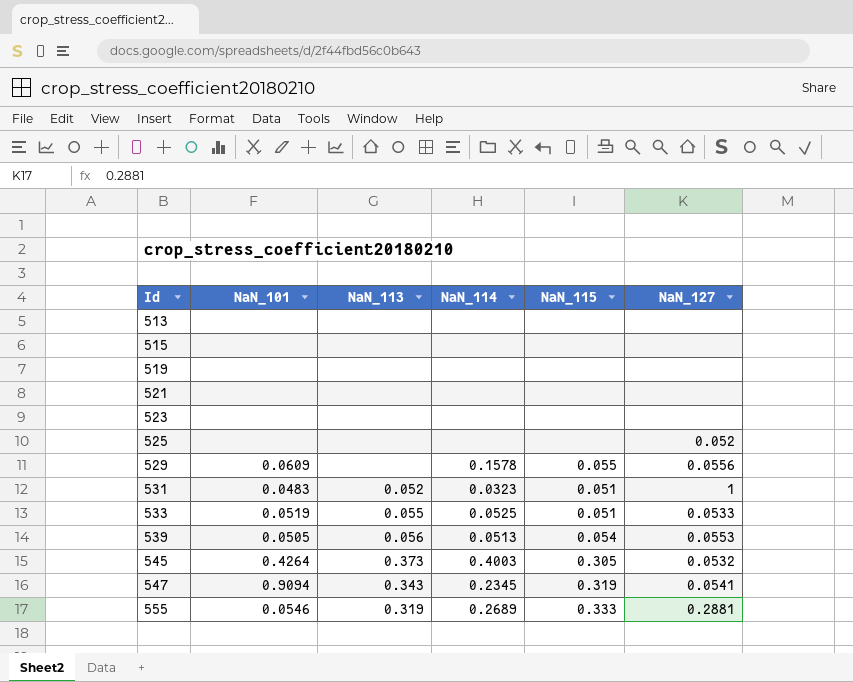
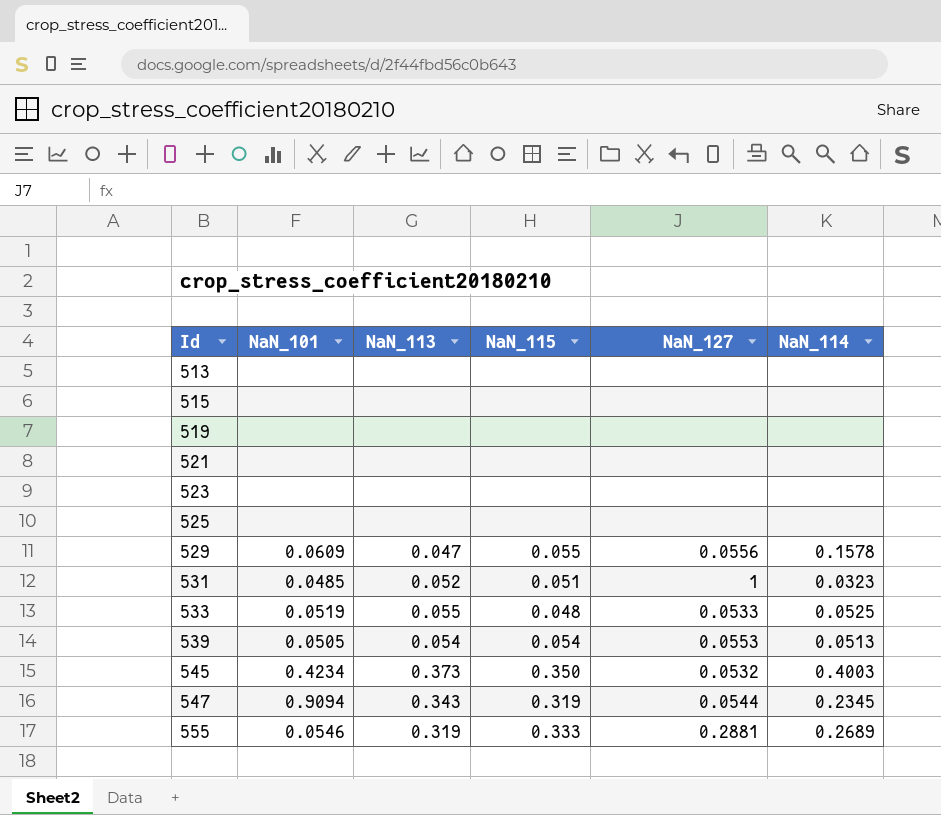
column NaN_114 | position: 4 -> 6
525 | NaN_127: 0.052 -> none
529 | NaN_113: none -> 0.047
531 | NaN_101: 0.0483 -> 0.0485
533 | NaN_115: 0.051 -> 0.048
539 | NaN_113: 0.056 -> 0.054
545 | NaN_101: 0.4264 -> 0.4234
545 | NaN_115: 0.305 -> 0.350
547 | NaN_127: 0.0541 -> 0.0544

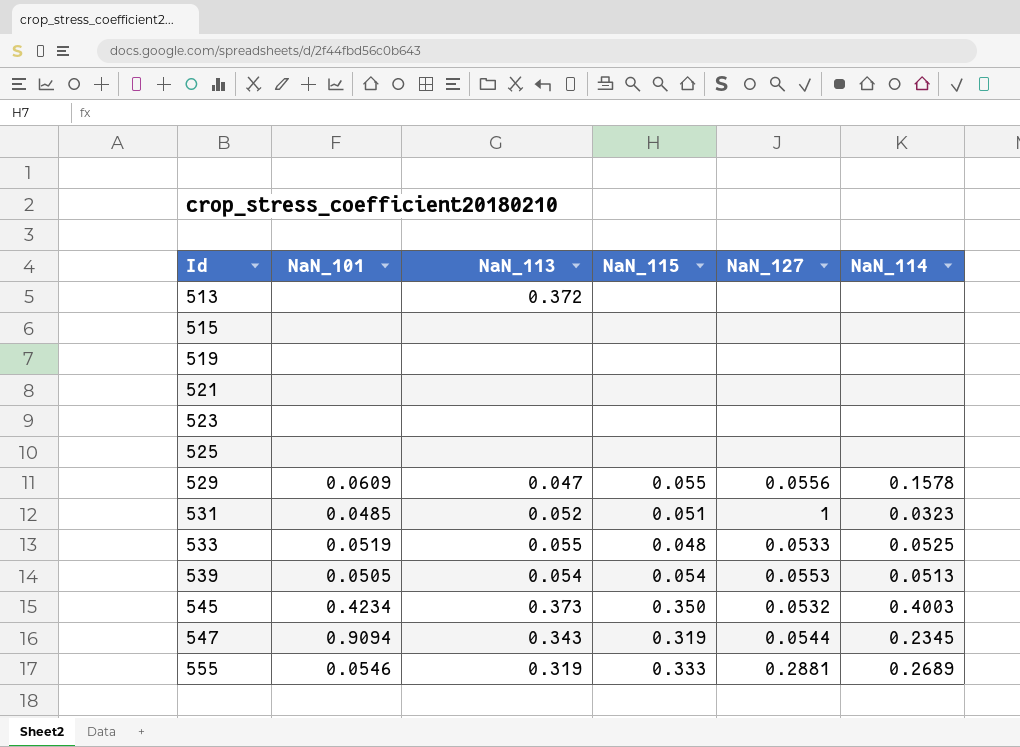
513 | NaN_113: none -> 0.372

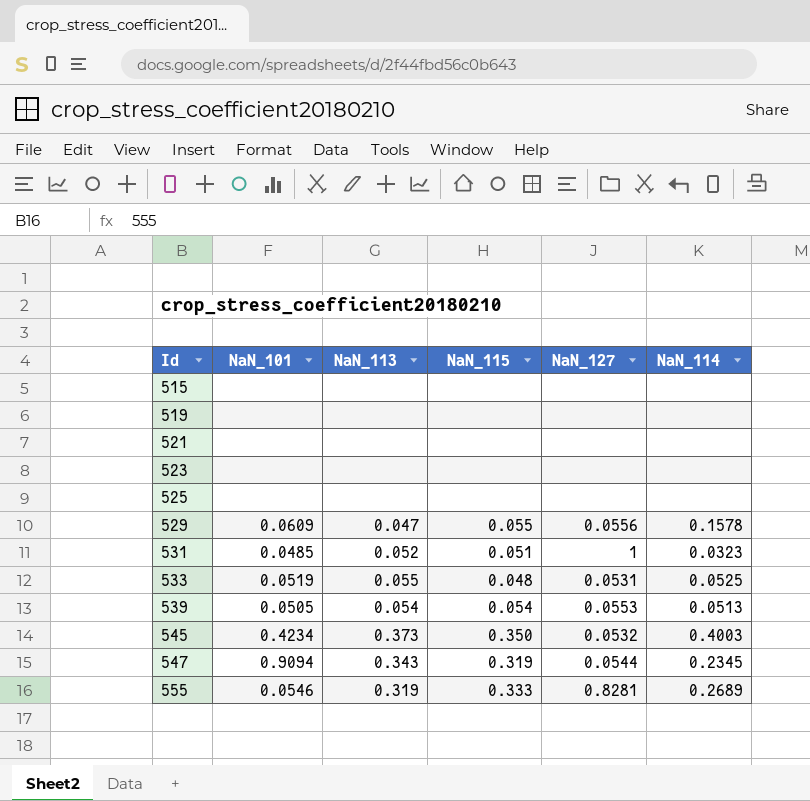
row 513: none | 0.372 | none | none | none -> none
533 | NaN_127: 0.0533 -> 0.0531
555 | NaN_127: 0.2881 -> 0.8281

